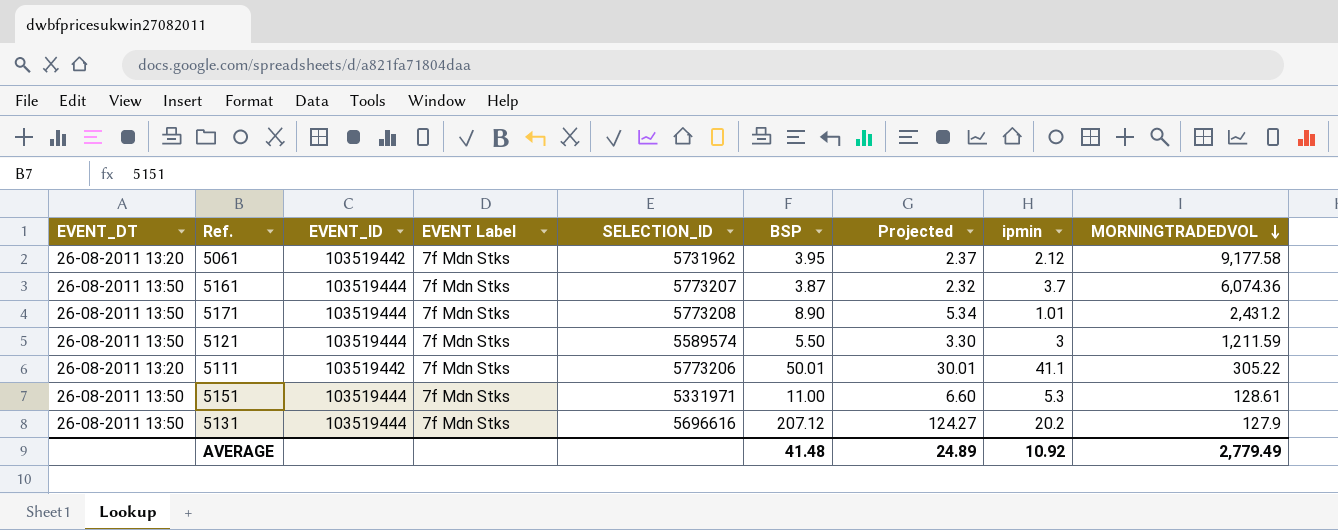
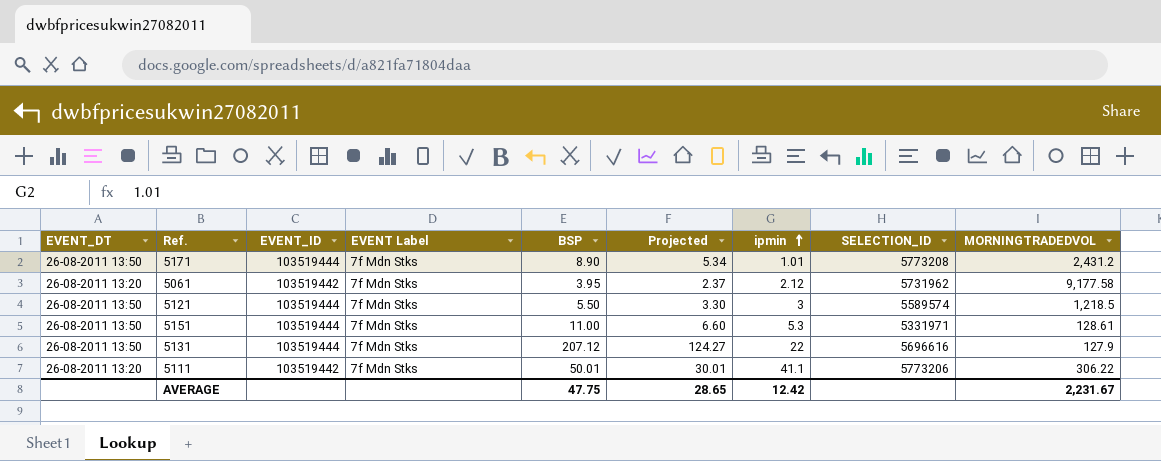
row order: MORNINGTRADEDVOL descending -> ipmin ascending
column SELECTION_ID | position: 5 -> 8
row 5161: 26-08-2011 13:50 | 103519444 | 7f Mdn Stks | 5773207 | 3.87 | 2.32 | 3.7 | 6,074.36 -> none
5121 | MORNINGTRADEDVOL: 1,211.59 -> 1,218.5
5131 | ipmin: 20.2 -> 22
5111 | MORNINGTRADEDVOL: 305.22 -> 306.22
AVERAGE | BSP: 41.48 -> 47.75
AVERAGE | Projected: 24.89 -> 28.65
AVERAGE | ipmin: 10.92 -> 12.42
AVERAGE | MORNINGTRADEDVOL: 2,779.49 -> 2,231.67

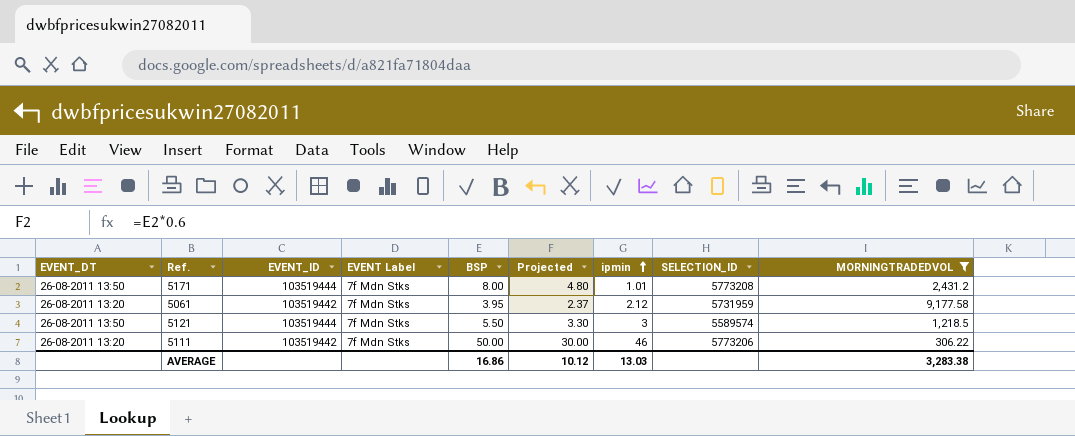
filter: none -> MORNINGTRADEDVOL >= 306.22
5171 | BSP: 8.90 -> 8.00
5171 | Projected: 5.34 -> 4.80
5061 | SELECTION_ID: 5731962 -> 5731959
5111 | BSP: 50.01 -> 50.00
5111 | Projected: 30.01 -> 30.00
5111 | ipmin: 41.1 -> 46
AVERAGE | BSP: 47.75 -> 16.86
AVERAGE | Projected: 28.65 -> 10.12
AVERAGE | ipmin: 12.42 -> 13.03
AVERAGE | MORNINGTRADEDVOL: 2,231.67 -> 3,283.38

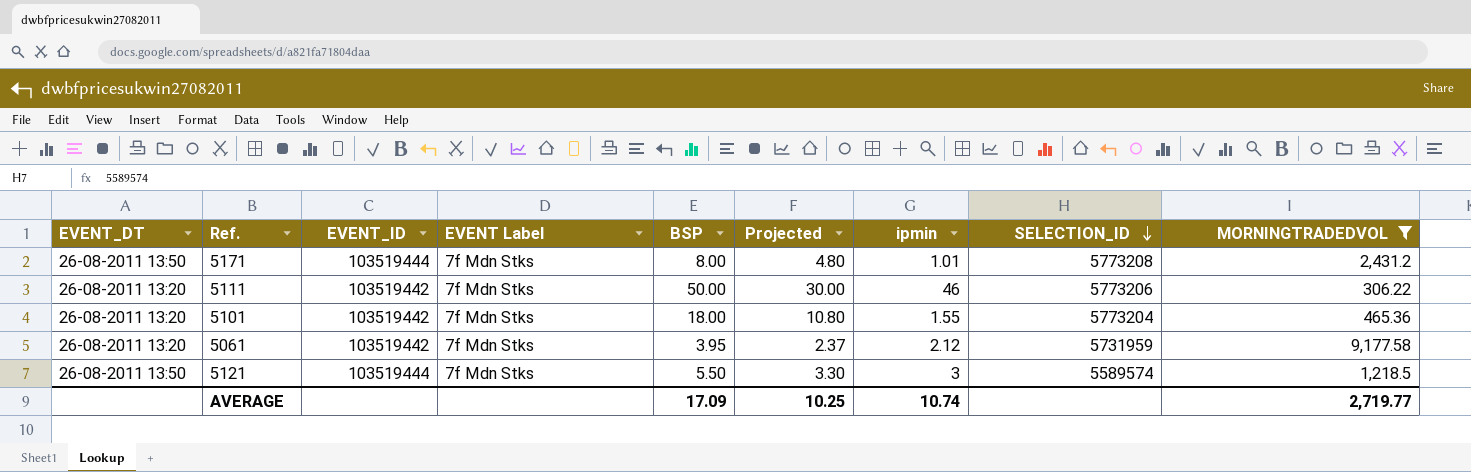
row order: ipmin ascending -> SELECTION_ID descending
row 5101: none -> 26-08-2011 13:20 | 103519442 | 7f Mdn Stks | 18.00 | 10.80 | 1.55 | 5773204 | 465.36
AVERAGE | BSP: 16.86 -> 17.09
AVERAGE | Projected: 10.12 -> 10.25
AVERAGE | ipmin: 13.03 -> 10.74
AVERAGE | MORNINGTRADEDVOL: 3,283.38 -> 2,719.77

